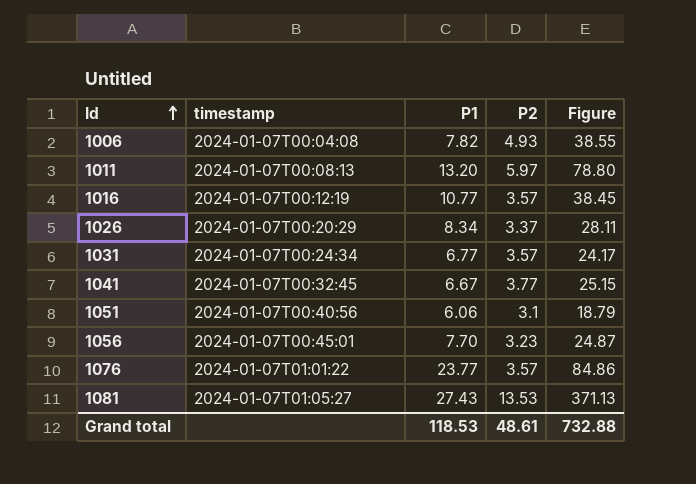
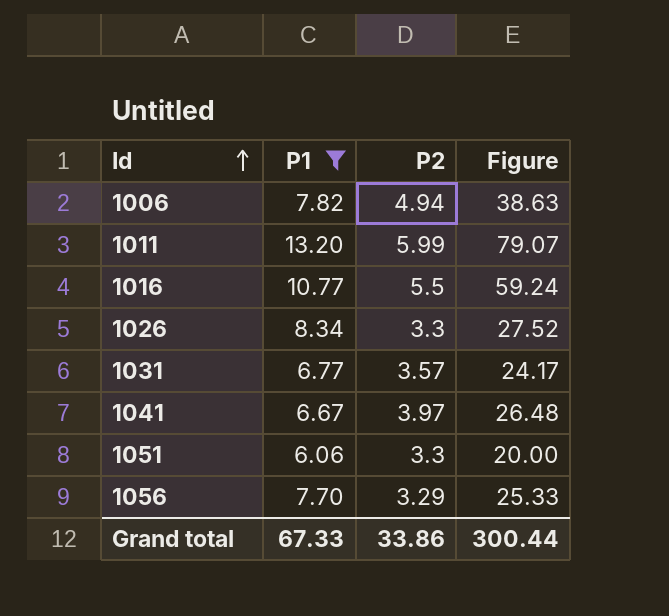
filter: none -> P1 <= 13.20
column timestamp | position: 2 -> none
1006 | P2: 4.93 -> 4.94
1006 | Figure: 38.55 -> 38.63
1011 | P2: 5.97 -> 5.99
1011 | Figure: 78.80 -> 79.07
1016 | P2: 3.57 -> 5.5
1016 | Figure: 38.45 -> 59.24
1026 | P2: 3.37 -> 3.3
1026 | Figure: 28.11 -> 27.52
1041 | P2: 3.77 -> 3.97
1041 | Figure: 25.15 -> 26.48
1051 | P2: 3.1 -> 3.3
1051 | Figure: 18.79 -> 20.00
1056 | P2: 3.23 -> 3.29
1056 | Figure: 24.87 -> 25.33
Grand total | P1: 118.53 -> 67.33
Grand total | P2: 48.61 -> 33.86
Grand total | Figure: 732.88 -> 300.44

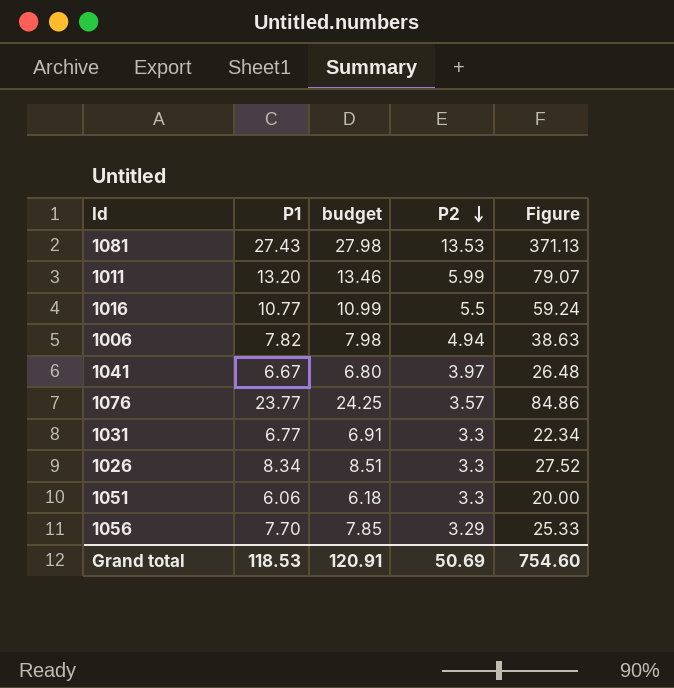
filter: P1 <= 13.20 -> none
row order: Id ascending -> P2 descending
column budget | formula: none -> [P1] * 1.02
1031 | P2: 3.57 -> 3.3
1031 | Figure: 24.17 -> 22.34
Grand total | P1: 67.33 -> 118.53
Grand total | P2: 33.86 -> 50.69
Grand total | Figure: 300.44 -> 754.60

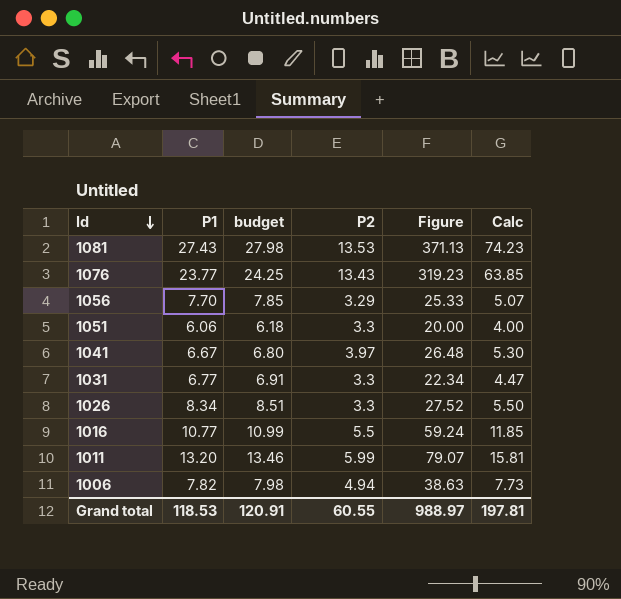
row order: P2 descending -> Id descending
column Calc | formula: none -> [Figure] * 0.2
1076 | P2: 3.57 -> 13.43
1076 | Figure: 84.86 -> 319.23
Grand total | P2: 50.69 -> 60.55
Grand total | Figure: 754.60 -> 988.97

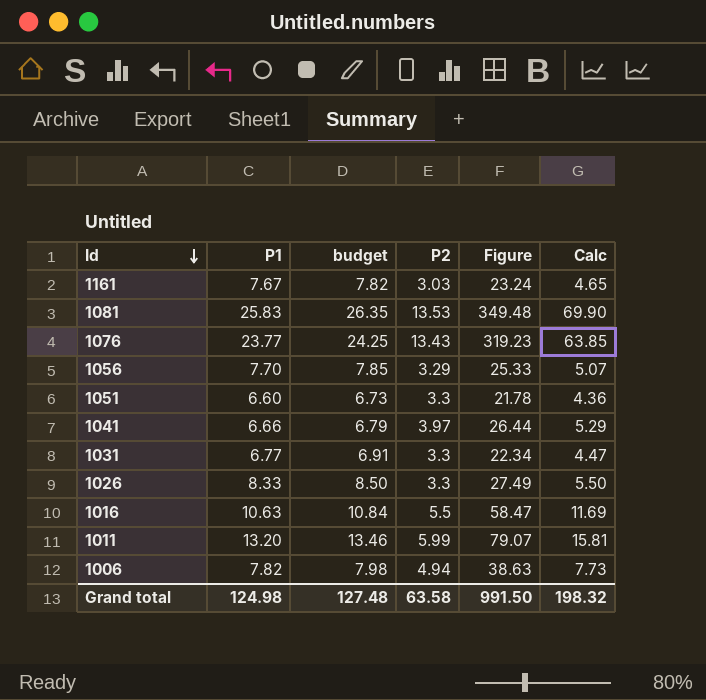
row 1161: none -> 7.67 | 7.82 | 3.03 | 23.24 | 4.65
1081 | P1: 27.43 -> 25.83
1081 | budget: 27.98 -> 26.35
1081 | Figure: 371.13 -> 349.48
1081 | Calc: 74.23 -> 69.90
1051 | P1: 6.06 -> 6.60
1051 | budget: 6.18 -> 6.73
1051 | Figure: 20.00 -> 21.78
1051 | Calc: 4.00 -> 4.36
1041 | P1: 6.67 -> 6.66
1041 | budget: 6.80 -> 6.79
1041 | Figure: 26.48 -> 26.44
1041 | Calc: 5.30 -> 5.29
1026 | P1: 8.34 -> 8.33
1026 | budget: 8.51 -> 8.50
1026 | Figure: 27.52 -> 27.49
1016 | P1: 10.77 -> 10.63
1016 | budget: 10.99 -> 10.84
1016 | Figure: 59.24 -> 58.47
1016 | Calc: 11.85 -> 11.69
Grand total | P1: 118.53 -> 124.98
Grand total | budget: 120.91 -> 127.48
Grand total | P2: 60.55 -> 63.58
Grand total | Figure: 988.97 -> 991.50
Grand total | Calc: 197.81 -> 198.32

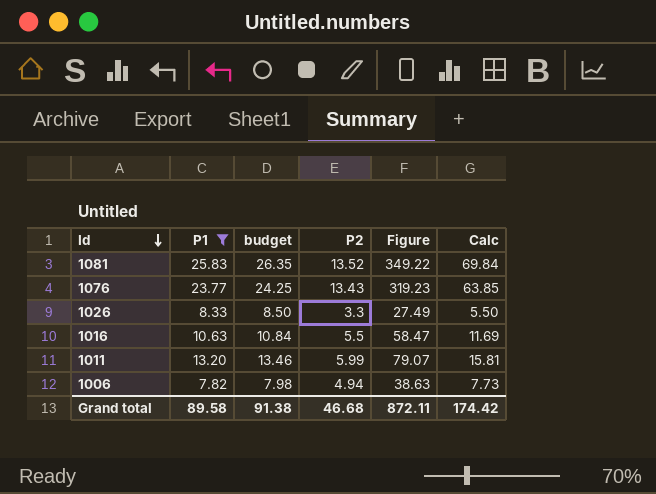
filter: none -> P1 >= 7.82
1081 | P2: 13.53 -> 13.52
1081 | Figure: 349.48 -> 349.22
1081 | Calc: 69.90 -> 69.84
Grand total | P1: 124.98 -> 89.58
Grand total | budget: 127.48 -> 91.38
Grand total | P2: 63.58 -> 46.68
Grand total | Figure: 991.50 -> 872.11
Grand total | Calc: 198.32 -> 174.42

